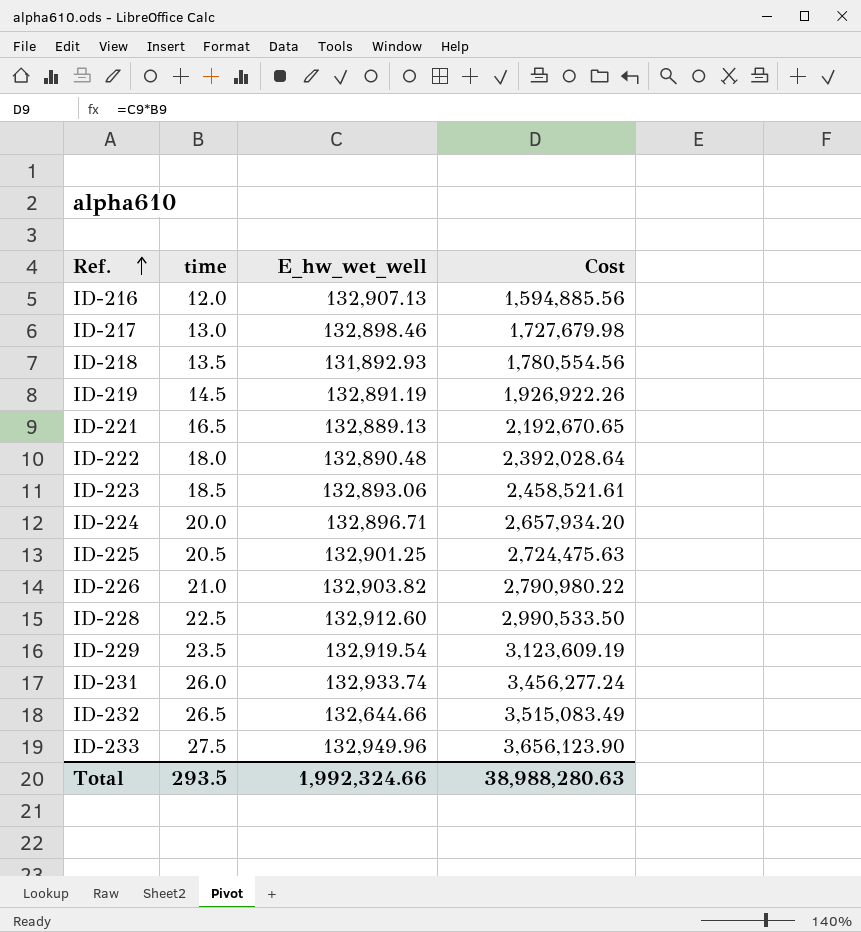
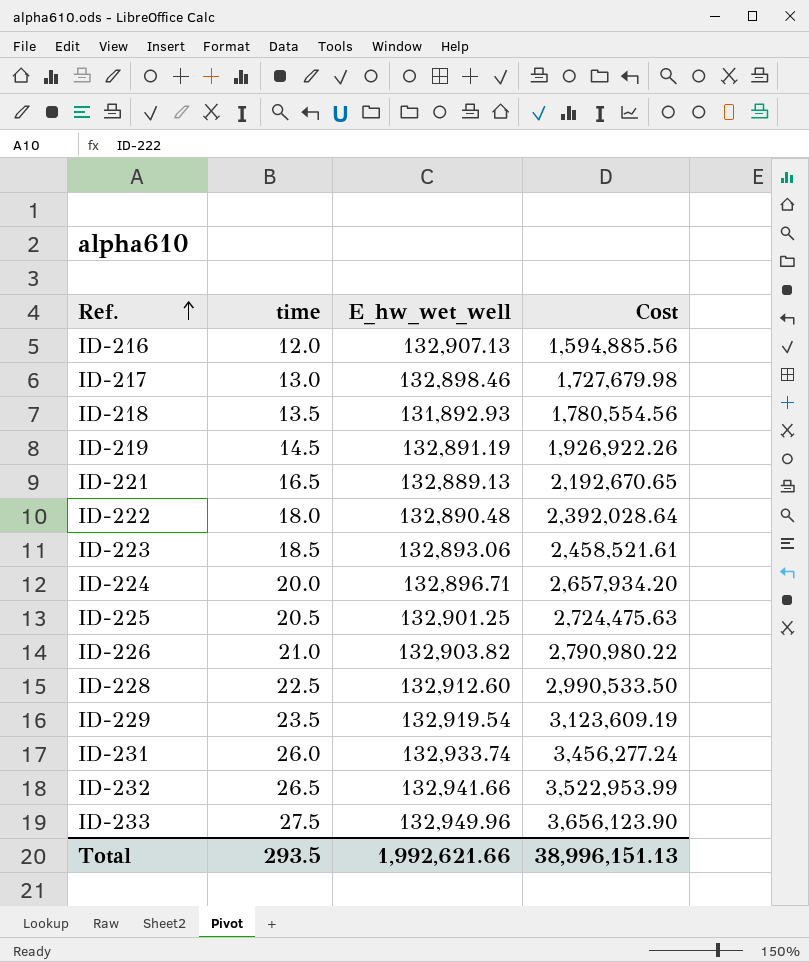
ID-232 | E_hw_wet_well: 132,644.66 -> 132,941.66
ID-232 | Cost: 3,515,083.49 -> 3,522,953.99
Total | E_hw_wet_well: 1,992,324.66 -> 1,992,621.66
Total | Cost: 38,988,280.63 -> 38,996,151.13

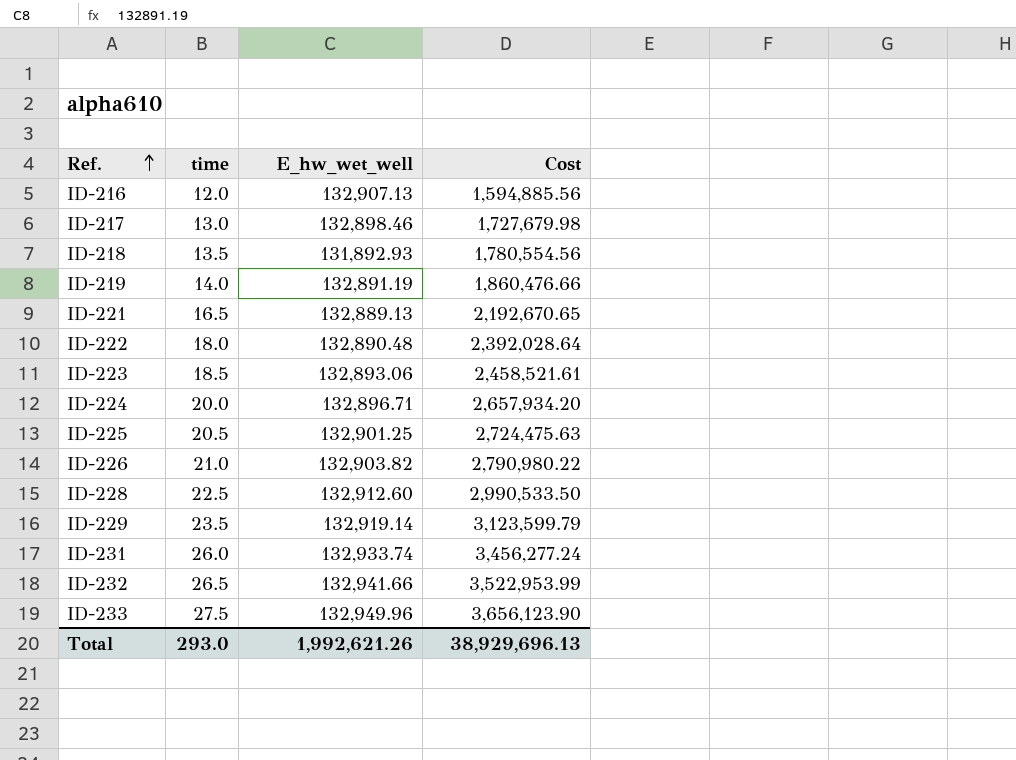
ID-219 | time: 14.5 -> 14.0
ID-219 | Cost: 1,926,922.26 -> 1,860,476.66
ID-229 | E_hw_wet_well: 132,919.54 -> 132,919.14
ID-229 | Cost: 3,123,609.19 -> 3,123,599.79
Total | time: 293.5 -> 293.0
Total | E_hw_wet_well: 1,992,621.66 -> 1,992,621.26
Total | Cost: 38,996,151.13 -> 38,929,696.13

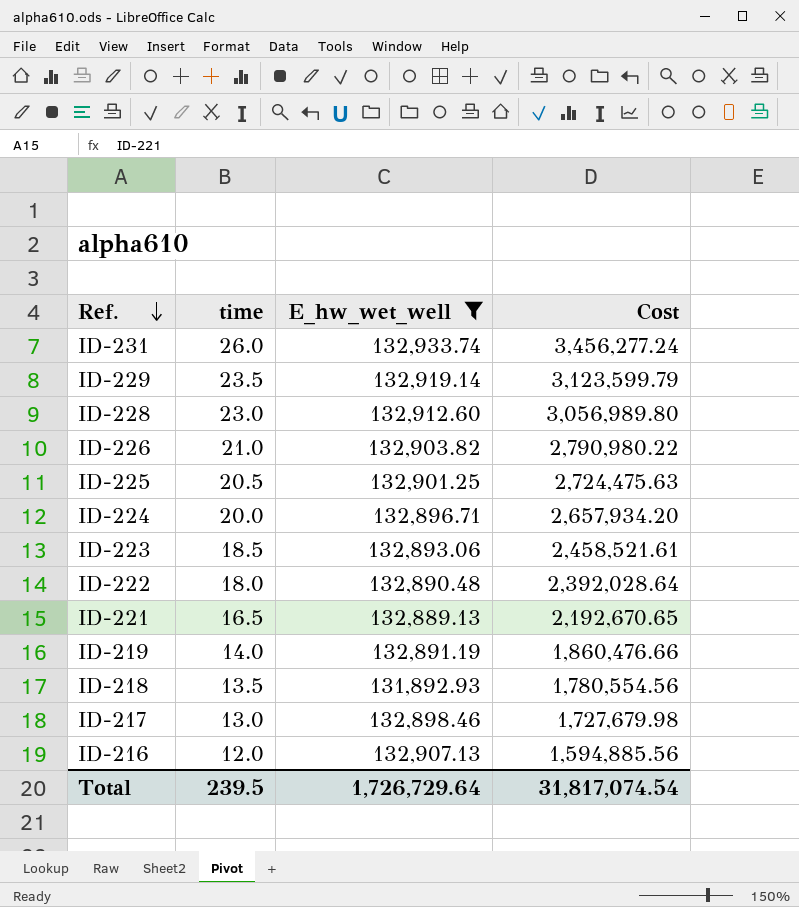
filter: none -> E_hw_wet_well <= 132,933.74
row order: Ref. ascending -> Ref. descending
ID-228 | time: 22.5 -> 23.0
ID-228 | Cost: 2,990,533.50 -> 3,056,989.80
Total | time: 293.0 -> 239.5
Total | E_hw_wet_well: 1,992,621.26 -> 1,726,729.64
Total | Cost: 38,929,696.13 -> 31,817,074.54

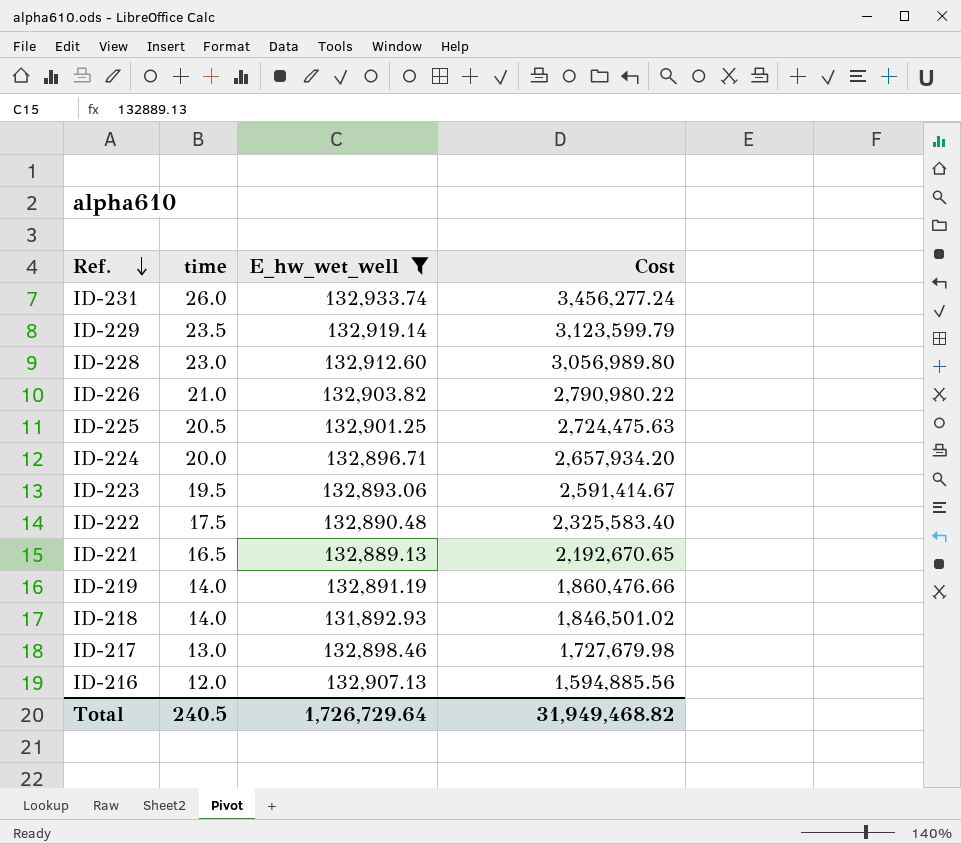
ID-223 | time: 18.5 -> 19.5
ID-223 | Cost: 2,458,521.61 -> 2,591,414.67
ID-222 | time: 18.0 -> 17.5
ID-222 | Cost: 2,392,028.64 -> 2,325,583.40
ID-218 | time: 13.5 -> 14.0
ID-218 | Cost: 1,780,554.56 -> 1,846,501.02
Total | time: 239.5 -> 240.5
Total | Cost: 31,817,074.54 -> 31,949,468.82

